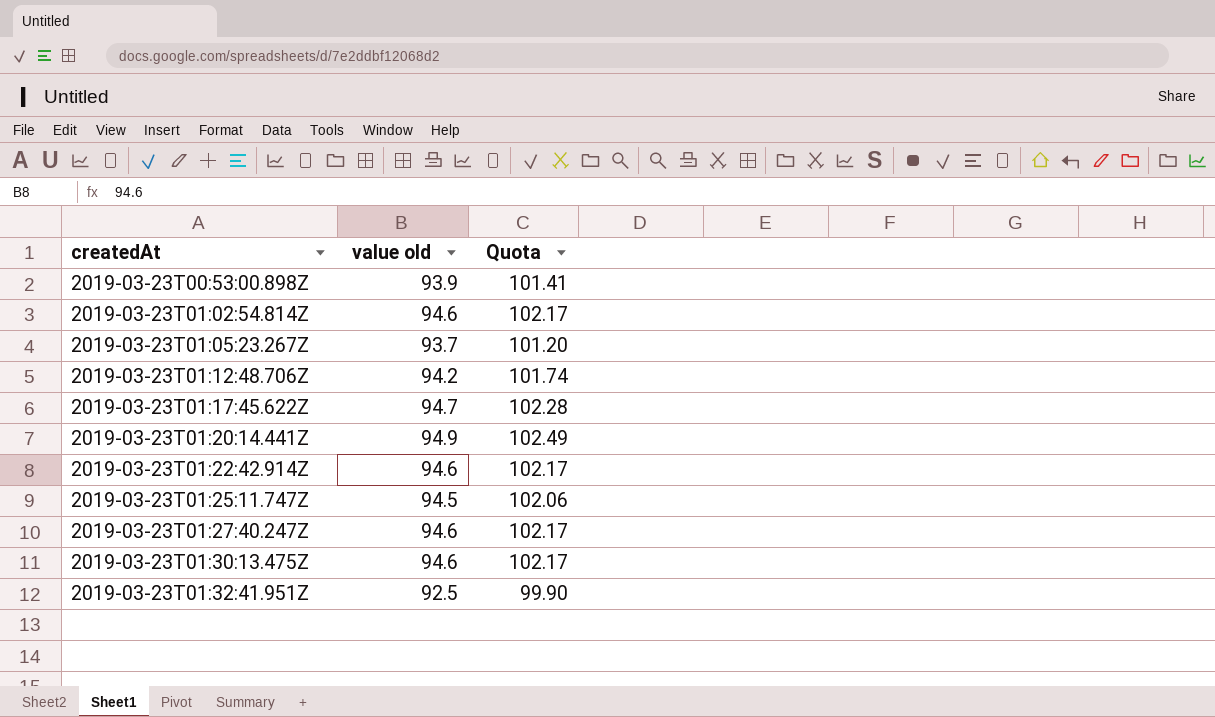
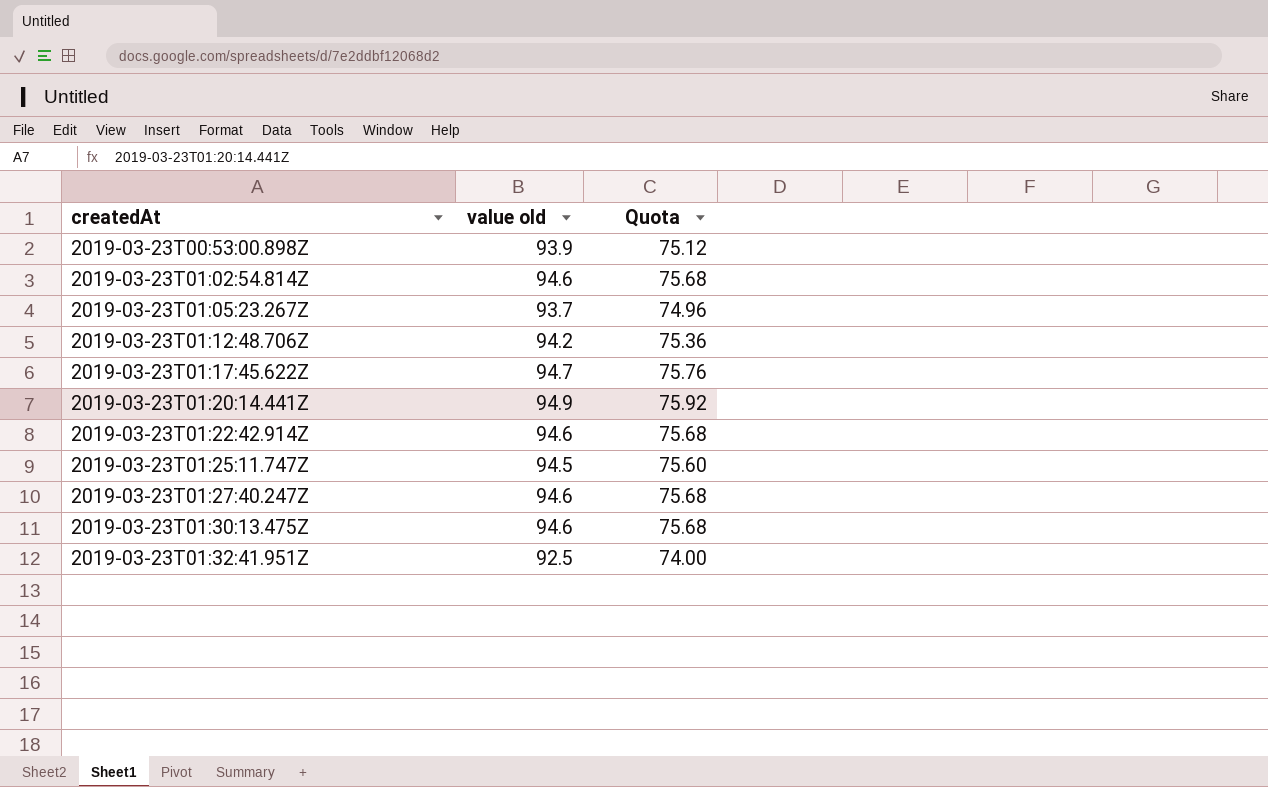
column Quota | formula: [value old] * 1.08 -> [value old] * 0.8

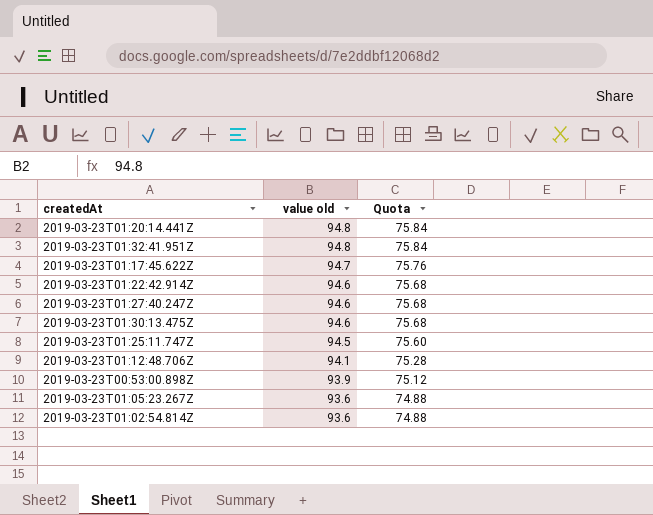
row order: createdAt ascending -> value old descending
2019-03-23T01:20:14.441Z | value old: 94.9 -> 94.8
2019-03-23T01:20:14.441Z | Quota: 75.92 -> 75.84
2019-03-23T01:32:41.951Z | value old: 92.5 -> 94.8
2019-03-23T01:32:41.951Z | Quota: 74.00 -> 75.84
2019-03-23T01:12:48.706Z | value old: 94.2 -> 94.1
2019-03-23T01:12:48.706Z | Quota: 75.36 -> 75.28
2019-03-23T01:05:23.267Z | value old: 93.7 -> 93.6
2019-03-23T01:05:23.267Z | Quota: 74.96 -> 74.88
2019-03-23T01:02:54.814Z | value old: 94.6 -> 93.6
2019-03-23T01:02:54.814Z | Quota: 75.68 -> 74.88

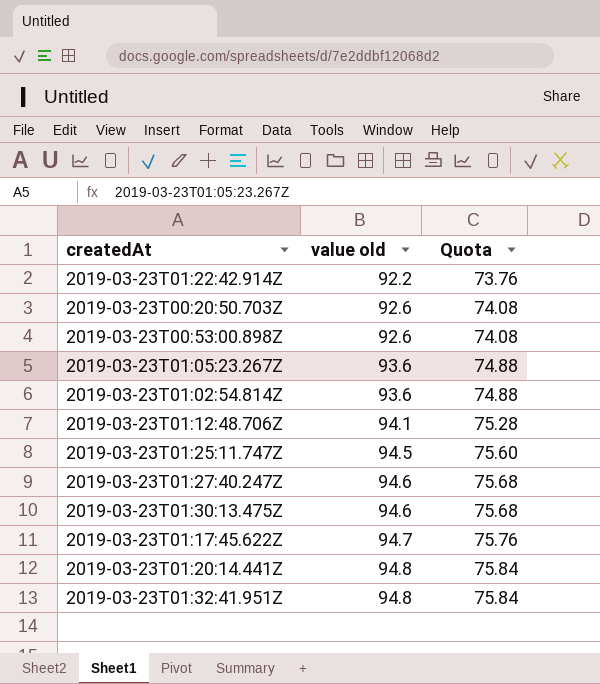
row order: value old descending -> value old ascending
2019-03-23T01:22:42.914Z | value old: 94.6 -> 92.2
2019-03-23T01:22:42.914Z | Quota: 75.68 -> 73.76
row 2019-03-23T00:20:50.703Z: none -> 92.6 | 74.08
2019-03-23T00:53:00.898Z | value old: 93.9 -> 92.6
2019-03-23T00:53:00.898Z | Quota: 75.12 -> 74.08

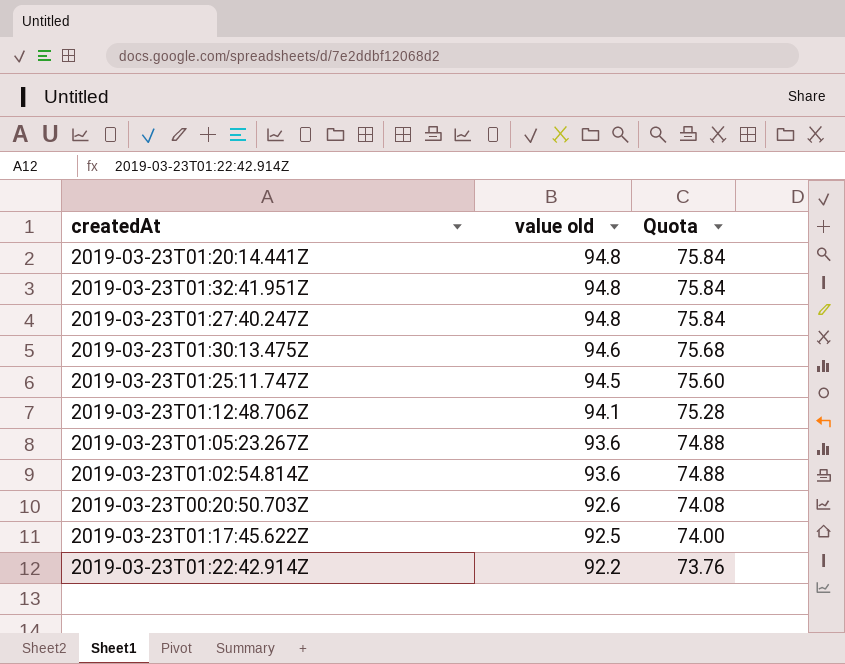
row order: value old ascending -> value old descending
row 2019-03-23T00:53:00.898Z: 92.6 | 74.08 -> none
2019-03-23T01:27:40.247Z | value old: 94.6 -> 94.8
2019-03-23T01:27:40.247Z | Quota: 75.68 -> 75.84
2019-03-23T01:17:45.622Z | value old: 94.7 -> 92.5
2019-03-23T01:17:45.622Z | Quota: 75.76 -> 74.00

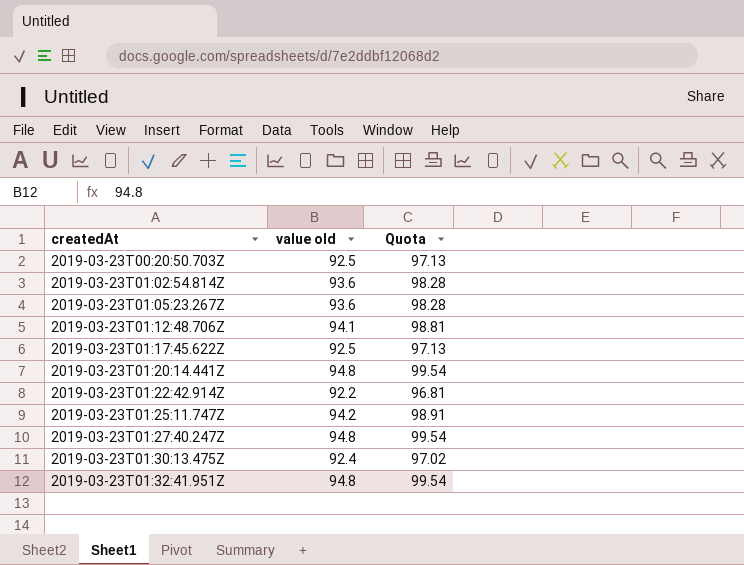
row order: value old descending -> createdAt ascending
column Quota | formula: [value old] * 0.8 -> [value old] * 1.05
2019-03-23T00:20:50.703Z | value old: 92.6 -> 92.5
2019-03-23T01:25:11.747Z | value old: 94.5 -> 94.2
2019-03-23T01:30:13.475Z | value old: 94.6 -> 92.4

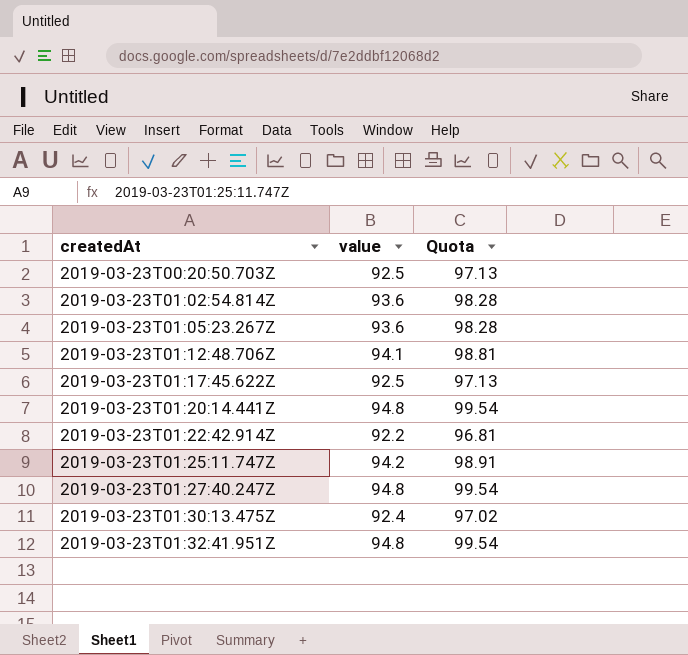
column name: value old -> value

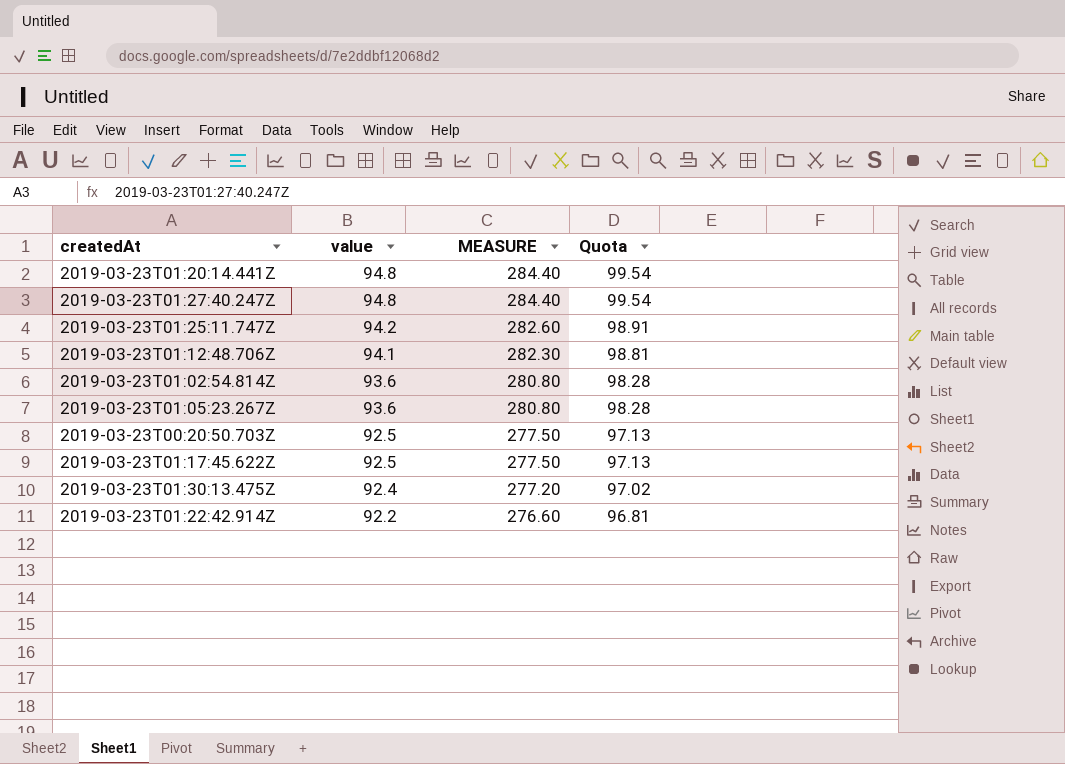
row order: createdAt ascending -> value descending
column MEASURE | formula: none -> [value] * 3
row 2019-03-23T01:32:41.951Z: 94.8 | 99.54 -> none

